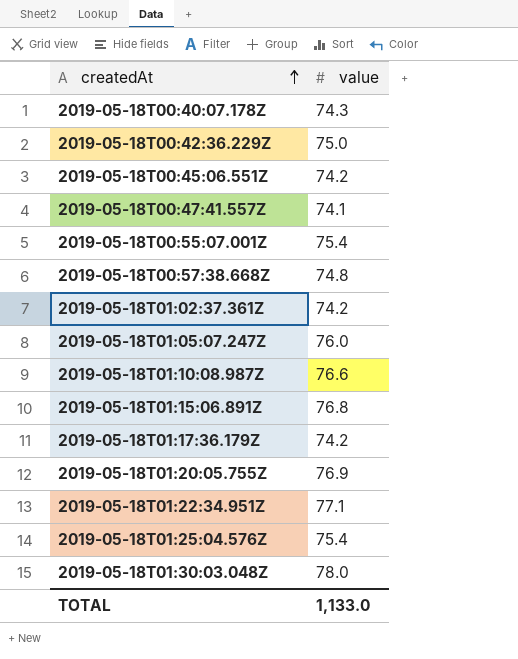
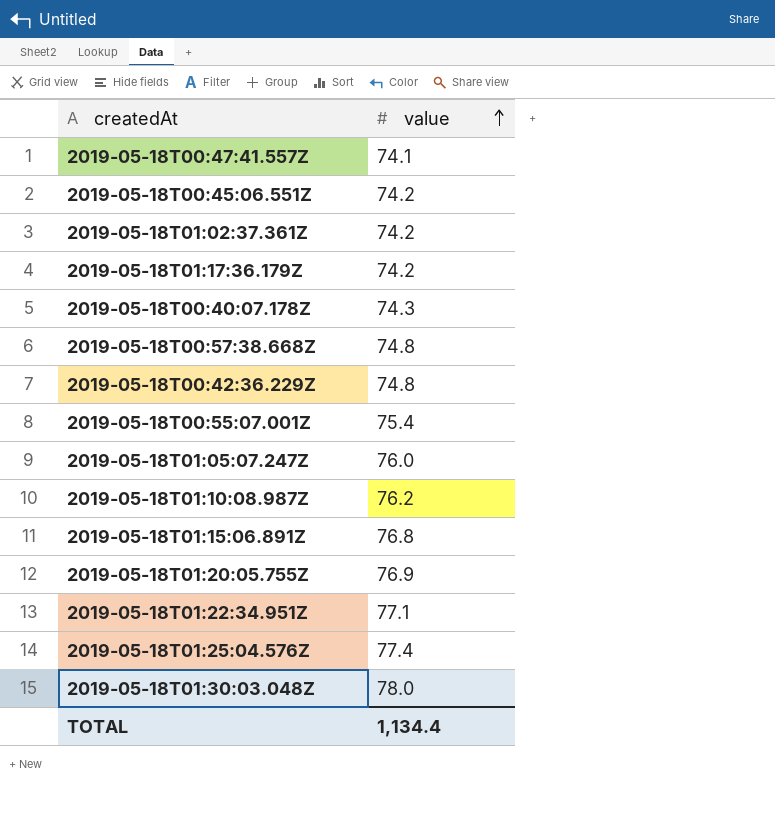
row order: createdAt ascending -> value ascending
2019-05-18T00:42:36.229Z | value: 75.0 -> 74.8
2019-05-18T01:10:08.987Z | value: 76.6 -> 76.2
2019-05-18T01:25:04.576Z | value: 75.4 -> 77.4
TOTAL | value: 1,133.0 -> 1,134.4

